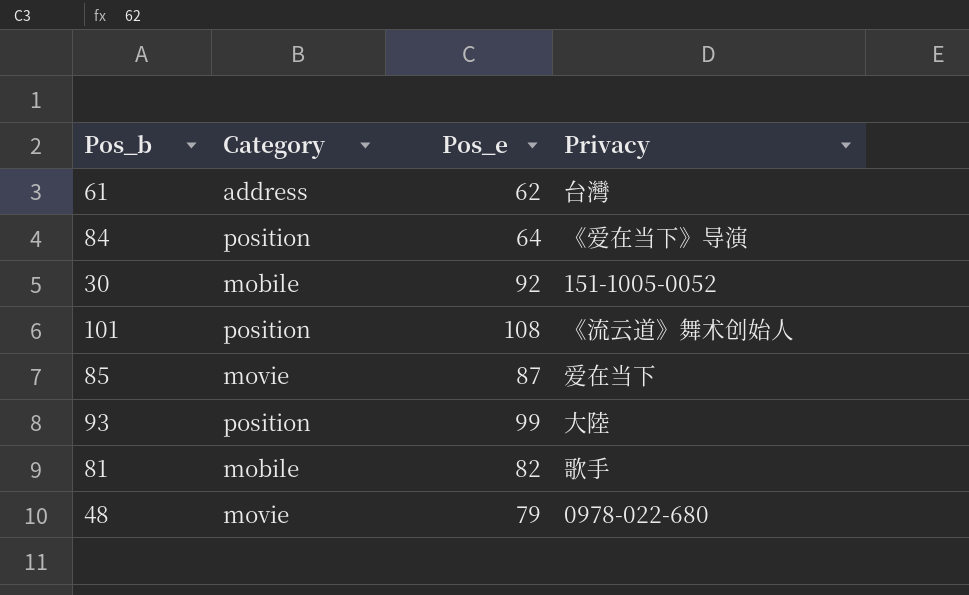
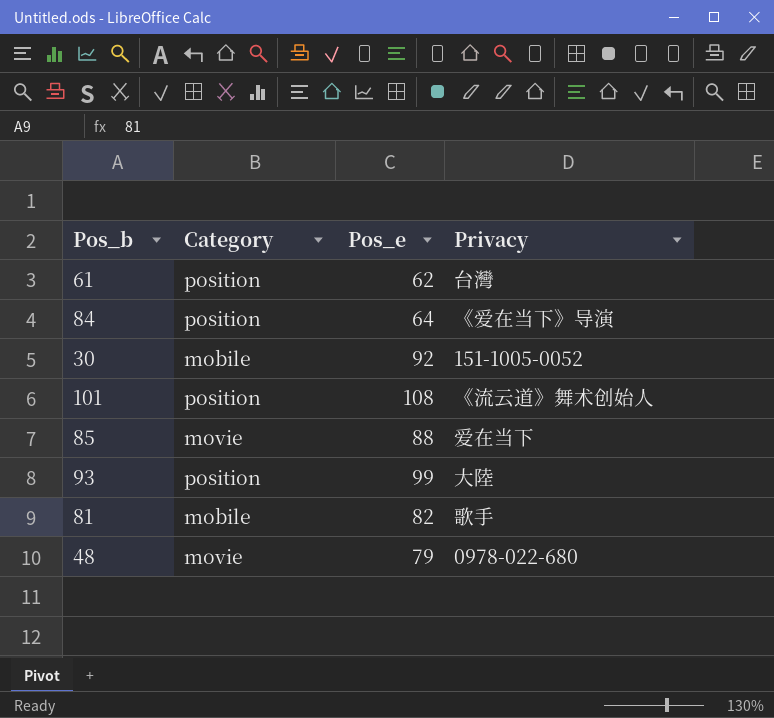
61 | Category: address -> position
85 | Pos_e: 87 -> 88

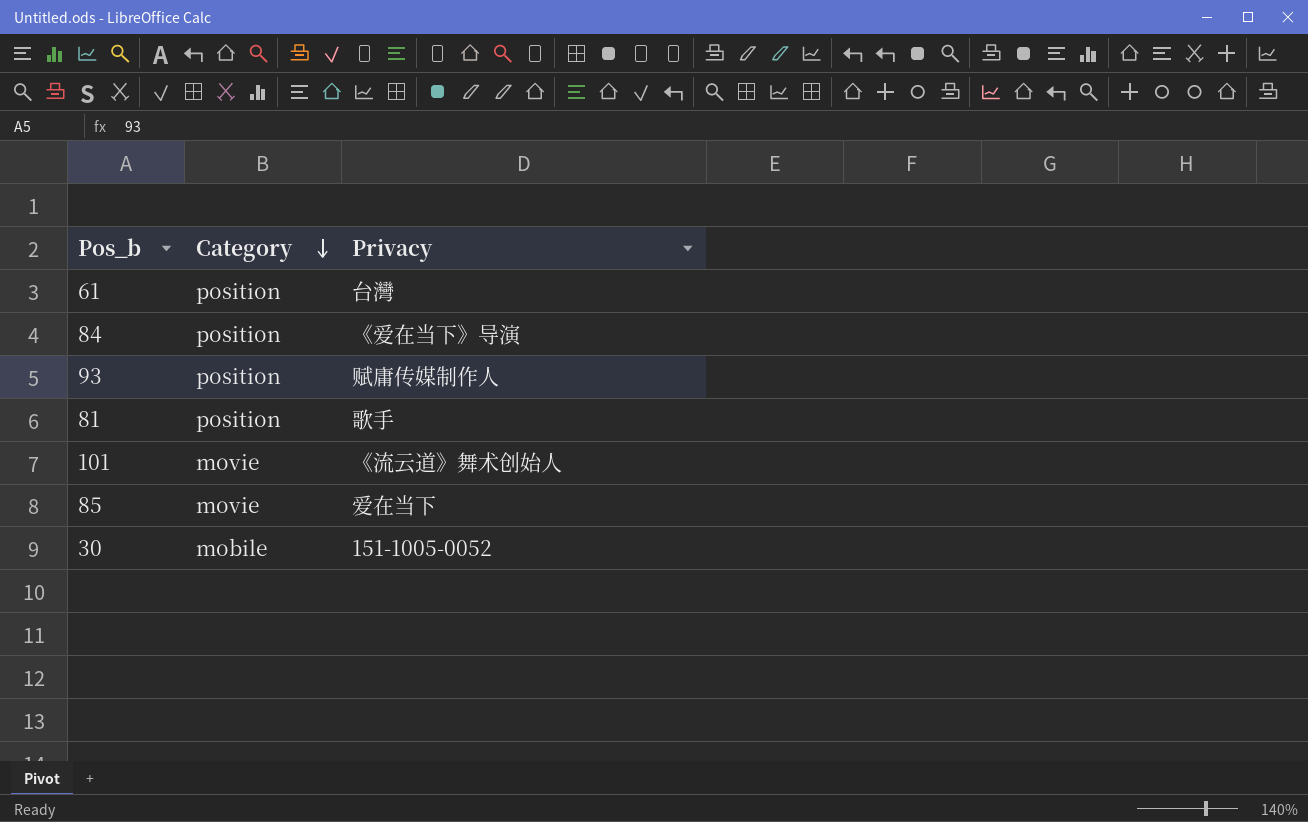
row order: none -> Category descending
column Pos_e | position: 3 -> none
row 48: movie | 79 | 0978-022-680 -> none
93 | Privacy: 大陸 -> 赋庸传媒制作人
81 | Category: mobile -> position
101 | Category: position -> movie

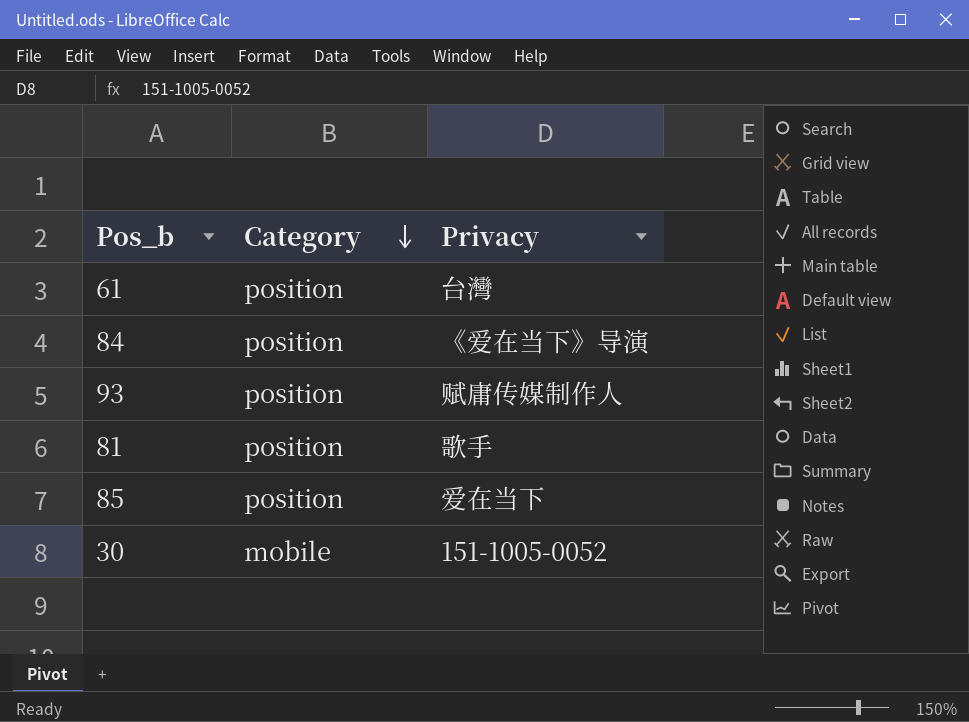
row 101: movie | 《流云道》舞术创始人 -> none
85 | Category: movie -> position

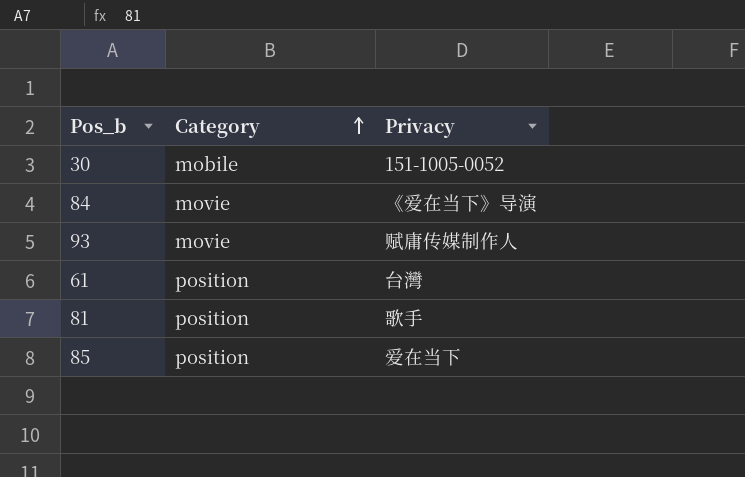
row order: Category descending -> Category ascending
84 | Category: position -> movie
93 | Category: position -> movie

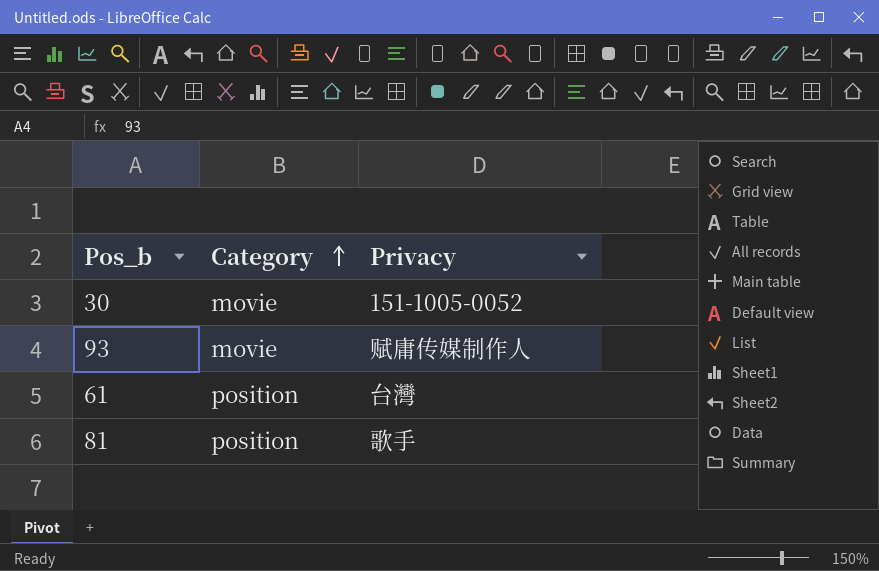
row 84: movie | 《爱在当下》导演 -> none
row 85: position | 爱在当下 -> none
30 | Category: mobile -> movie

